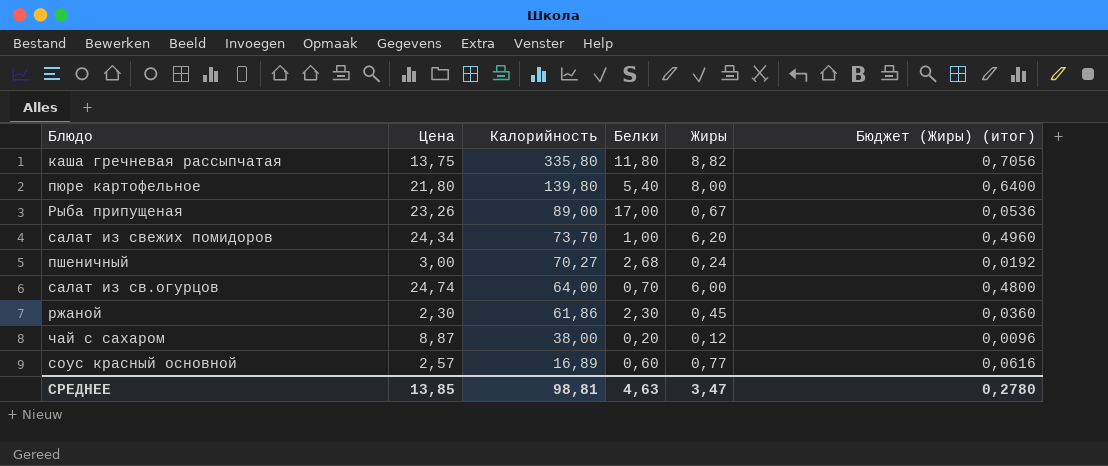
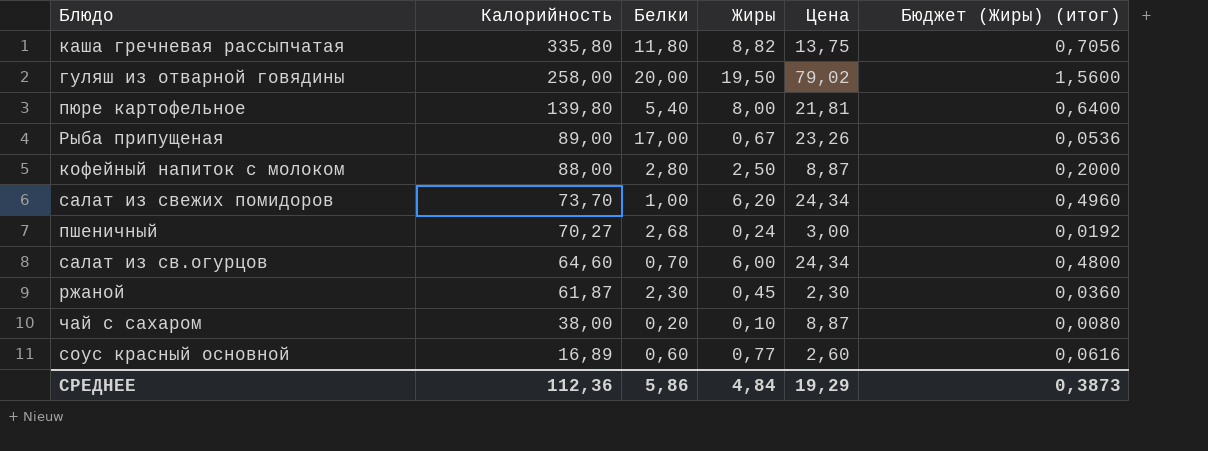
column Цена | position: 2 -> 5
row гуляш из отварной говядины: none -> 258,00 | 20,00 | 19,50 | 79,02 | 1,5600
пюре картофельное | Цена: 21,80 -> 21,81
row кофейный напиток с молоком: none -> 88,00 | 2,80 | 2,50 | 8,87 | 0,2000
салат из св.огурцов | Калорийность: 64,00 -> 64,60
салат из св.огурцов | Цена: 24,74 -> 24,34
ржаной | Калорийность: 61,86 -> 61,87
чай с сахаром | Жиры: 0,12 -> 0,10
чай с сахаром | Бюджет (Жиры) (итог): 0,0096 -> 0,0080
соус красный основной | Цена: 2,57 -> 2,60
СРЕДНЕЕ | Калорийность: 98,81 -> 112,36
СРЕДНЕЕ | Белки: 4,63 -> 5,86
СРЕДНЕЕ | Жиры: 3,47 -> 4,84
СРЕДНЕЕ | Цена: 13,85 -> 19,29
СРЕДНЕЕ | Бюджет (Жиры) (итог): 0,2780 -> 0,3873

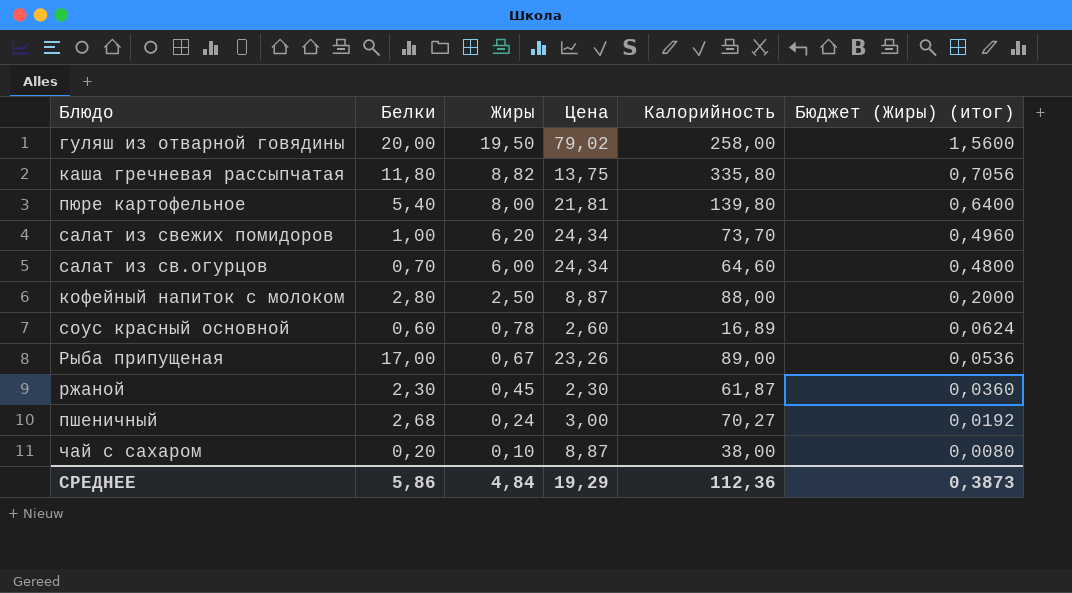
row order: Калорийность descending -> Жиры descending
column Калорийность | position: 2 -> 5
соус красный основной | Жиры: 0,77 -> 0,78
соус красный основной | Бюджет (Жиры) (итог): 0,0616 -> 0,0624

